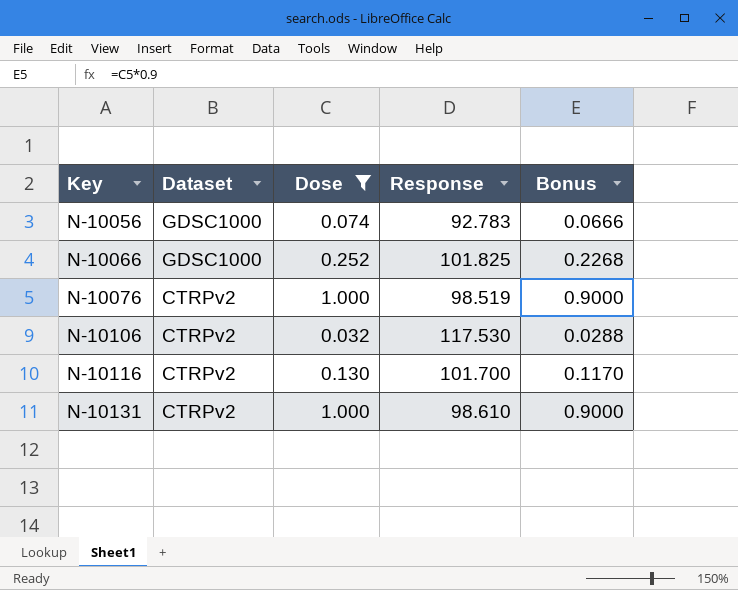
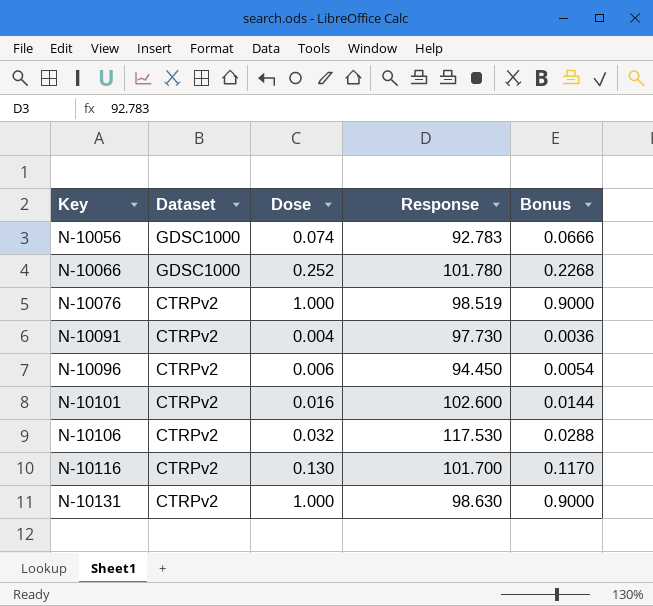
filter: Dose >= 0.032 -> none
N-10066 | Response: 101.825 -> 101.780
N-10131 | Response: 98.610 -> 98.630

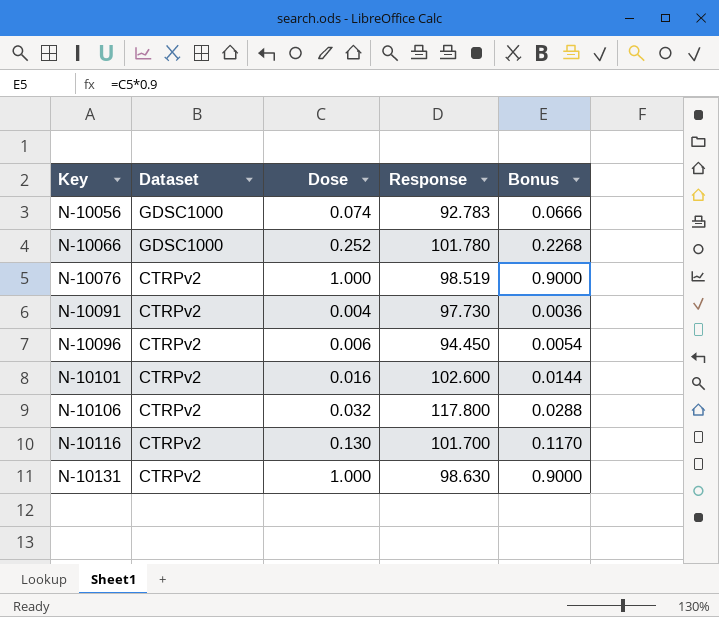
N-10106 | Response: 117.530 -> 117.800

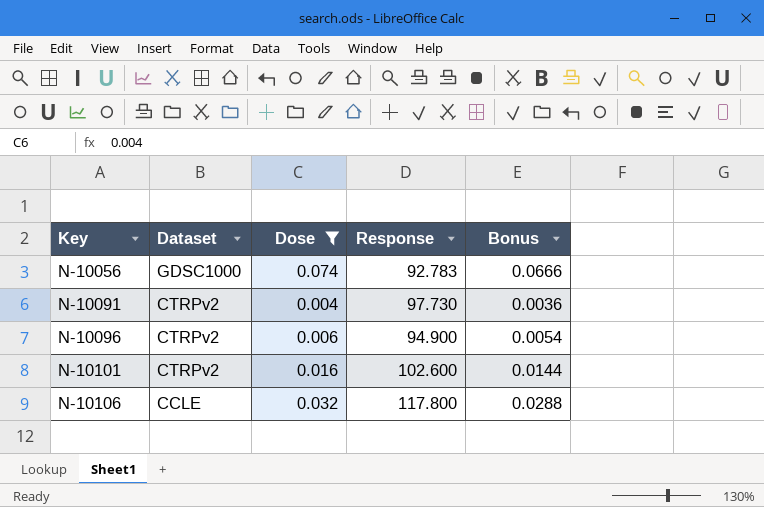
filter: none -> Dose <= 0.074
N-10096 | Response: 94.450 -> 94.900
N-10106 | Dataset: CTRPv2 -> CCLE

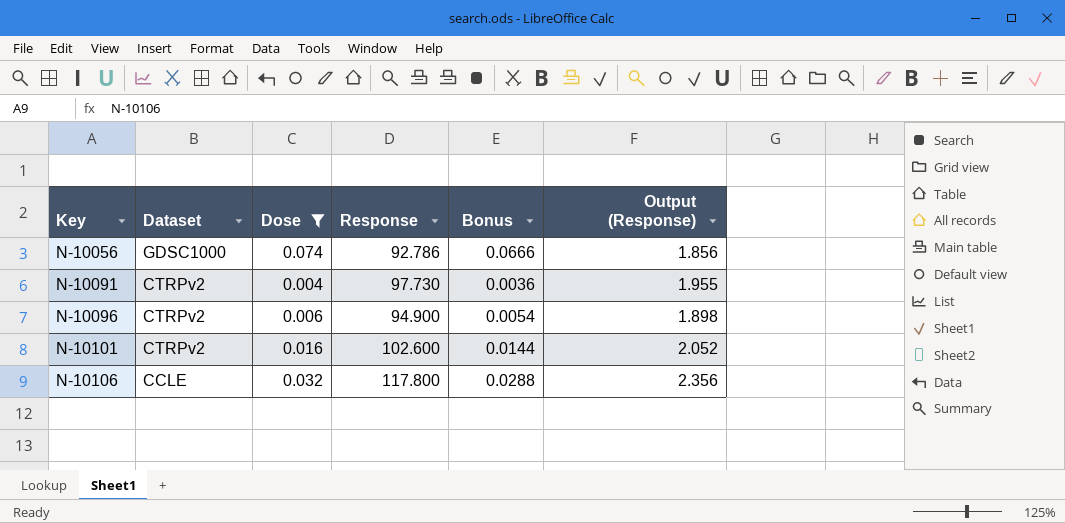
column Output (Response) | formula: none -> [Response] * 0.02
N-10056 | Response: 92.783 -> 92.786

